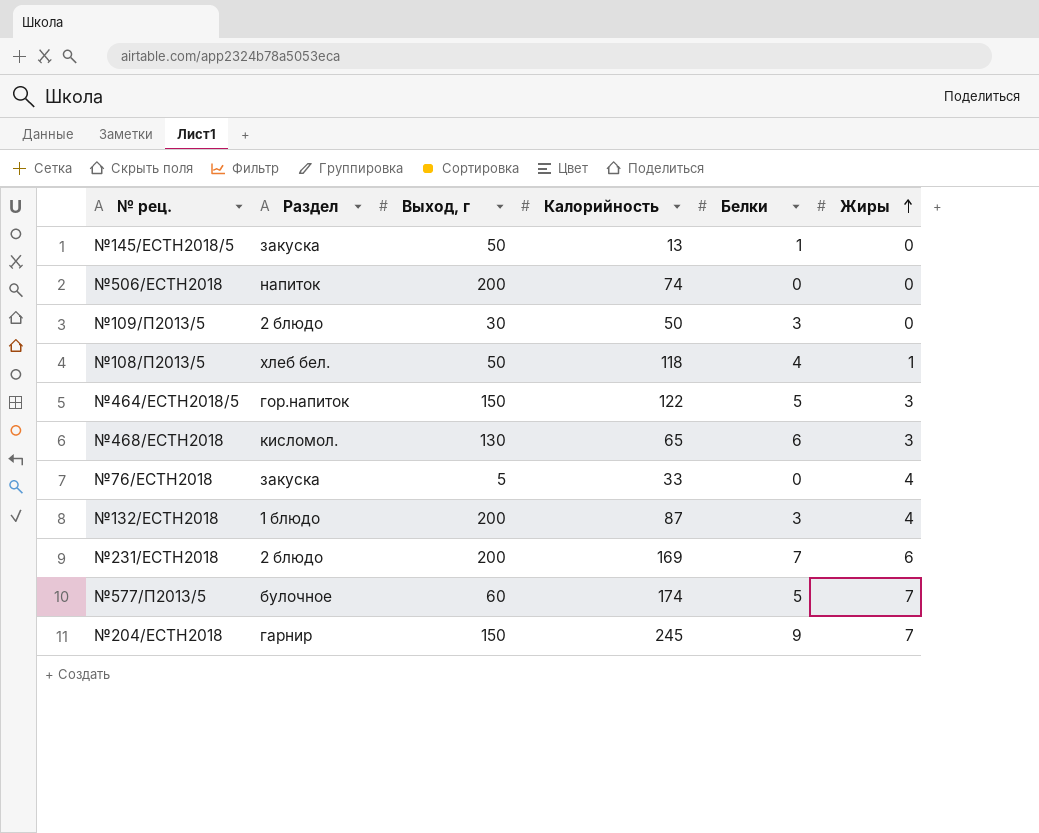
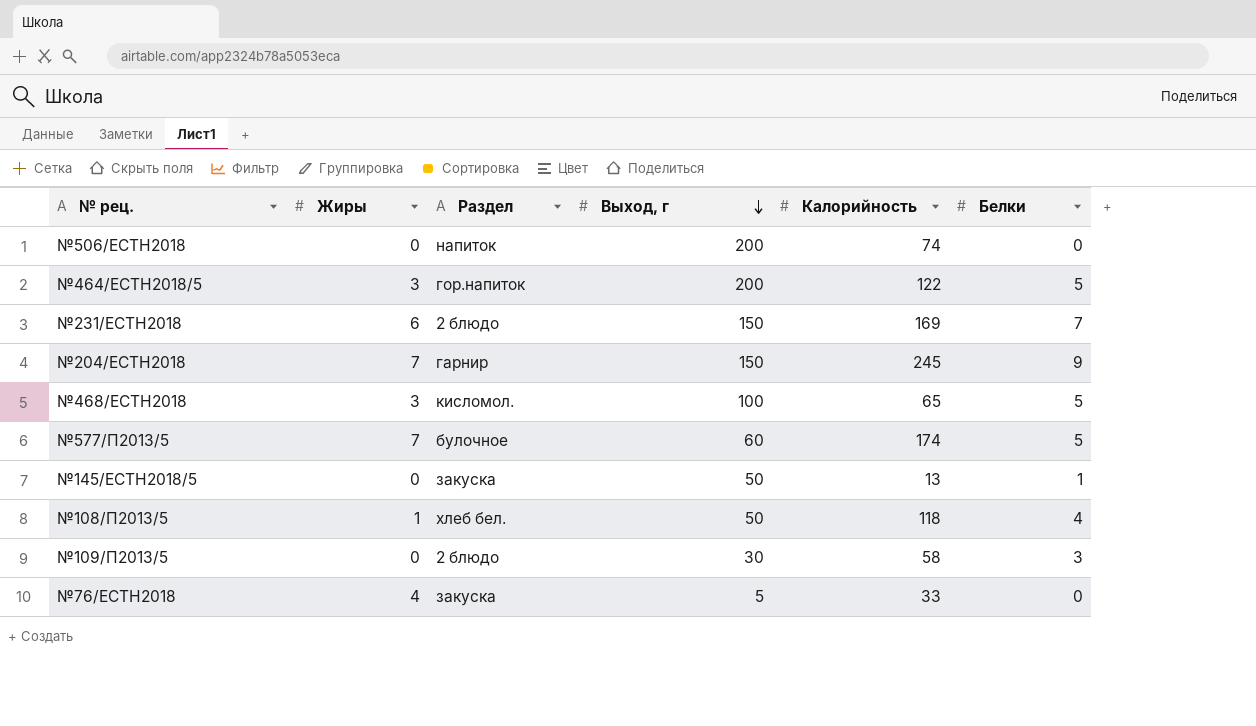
row order: Жиры ascending -> Выход, г descending
column Жиры | position: 6 -> 2
row №132/ЕСТН2018: 1 блюдо | 200 | 87 | 3 | 4 -> none
№464/ЕСТН2018/5 | Выход, г: 150 -> 200
№231/ЕСТН2018 | Выход, г: 200 -> 150
№468/ЕСТН2018 | Выход, г: 130 -> 100
№468/ЕСТН2018 | Белки: 6 -> 5
№109/П2013/5 | Калорийность: 50 -> 58

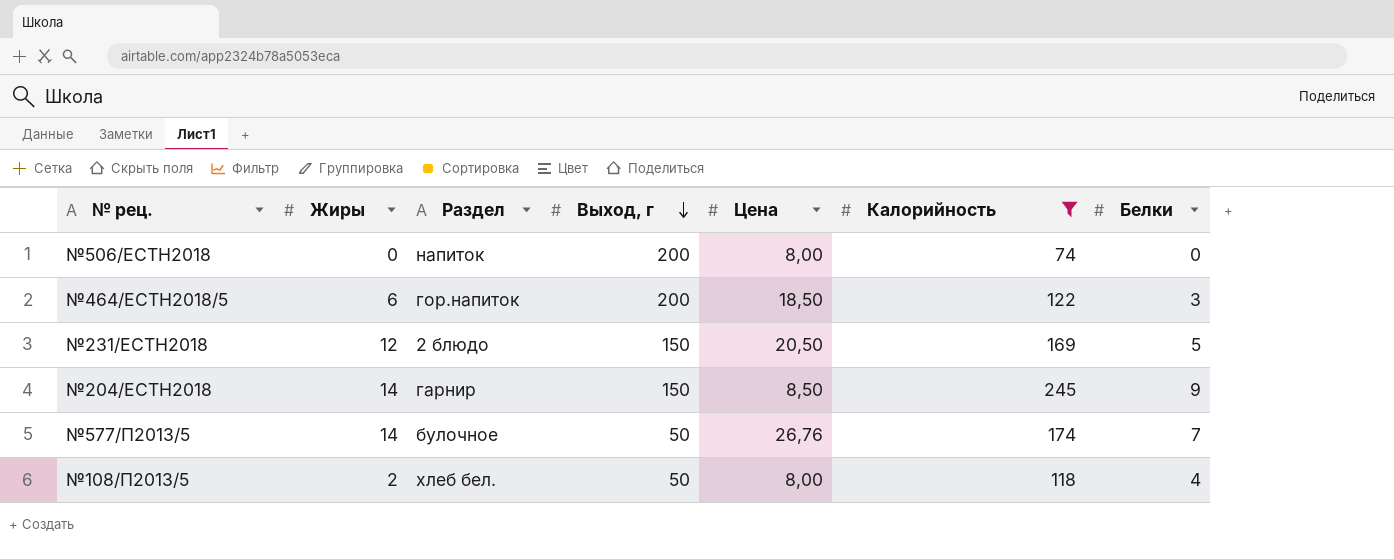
filter: none -> Калорийность >= 74
column Цена | position: none -> 5
№464/ЕСТН2018/5 | Жиры: 3 -> 6
№464/ЕСТН2018/5 | Белки: 5 -> 3
№231/ЕСТН2018 | Жиры: 6 -> 12
№231/ЕСТН2018 | Белки: 7 -> 5
№204/ЕСТН2018 | Жиры: 7 -> 14
№577/П2013/5 | Жиры: 7 -> 14
№577/П2013/5 | Выход, г: 60 -> 50
№577/П2013/5 | Белки: 5 -> 7
№108/П2013/5 | Жиры: 1 -> 2

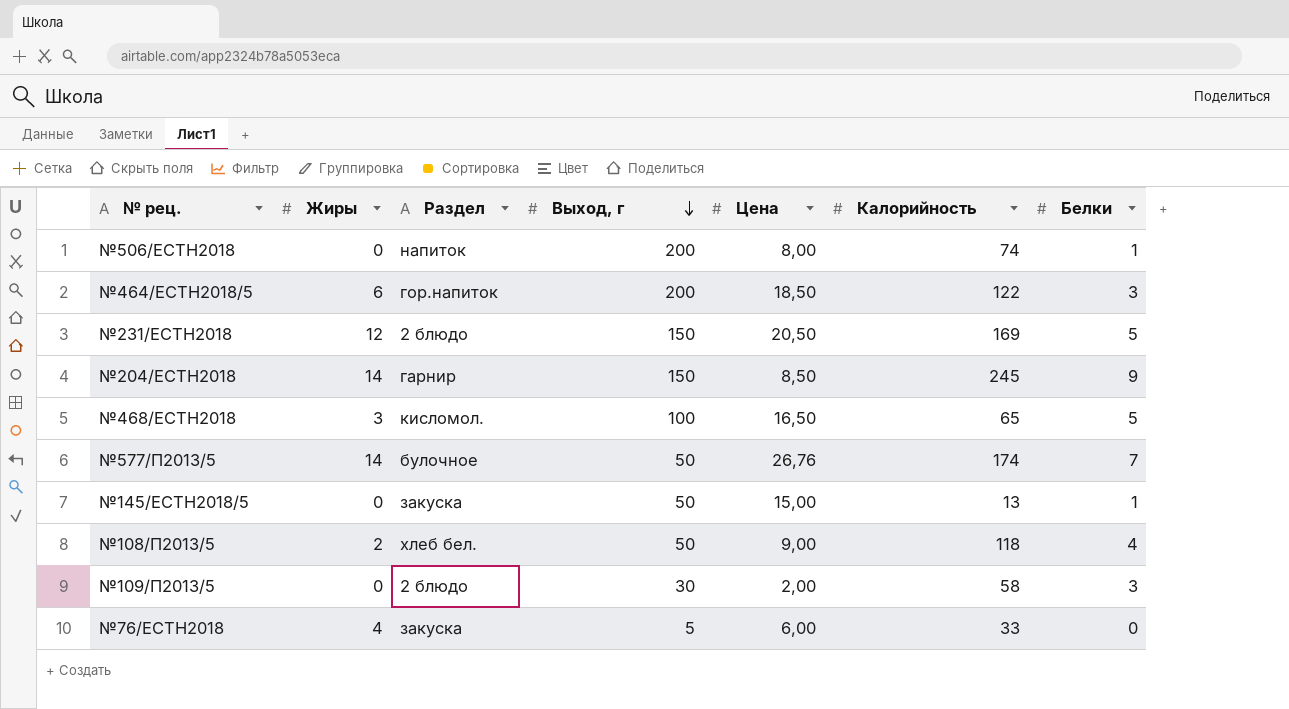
filter: Калорийность >= 74 -> none
№506/ЕСТН2018 | Белки: 0 -> 1
№108/П2013/5 | Цена: 8,00 -> 9,00

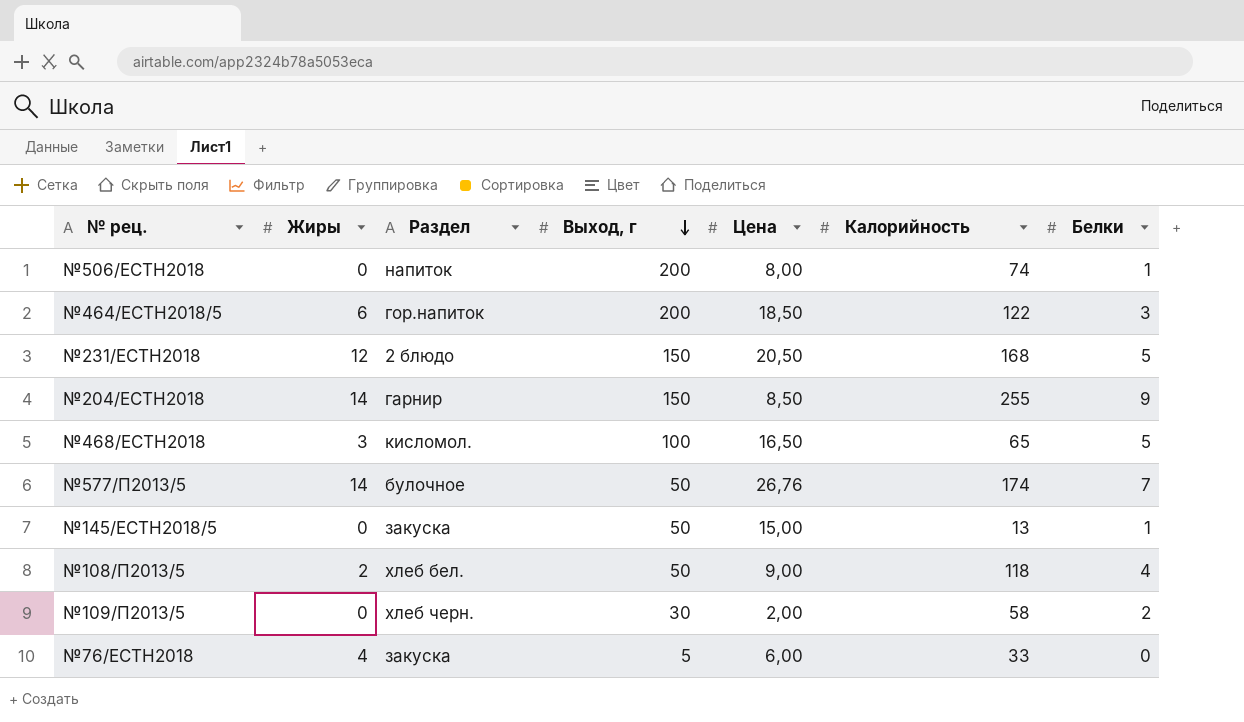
№231/ЕСТН2018 | Калорийность: 169 -> 168
№204/ЕСТН2018 | Калорийность: 245 -> 255
№109/П2013/5 | Раздел: 2 блюдо -> хлеб черн.
№109/П2013/5 | Белки: 3 -> 2

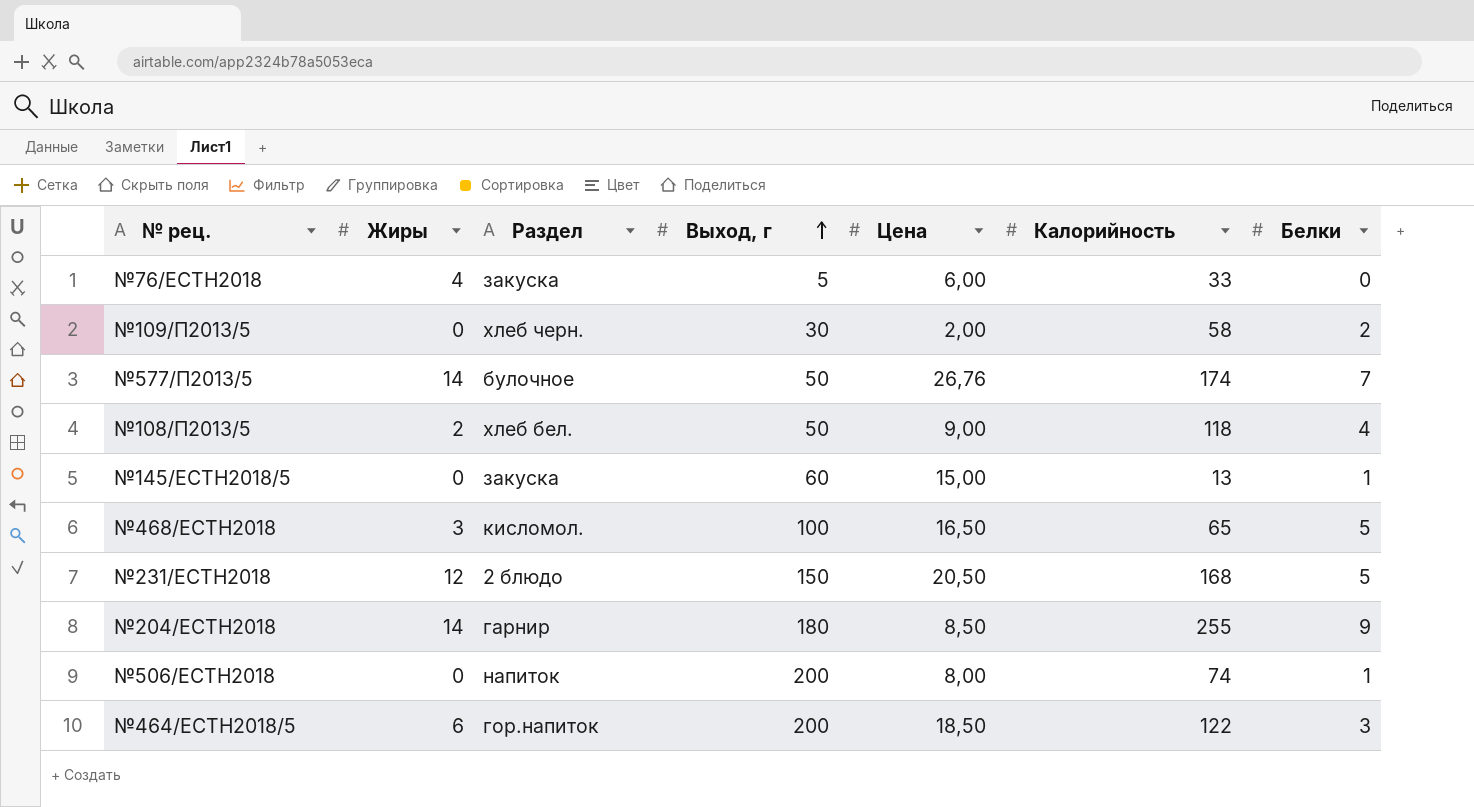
row order: Выход, г descending -> Выход, г ascending
№145/ЕСТН2018/5 | Выход, г: 50 -> 60
№204/ЕСТН2018 | Выход, г: 150 -> 180

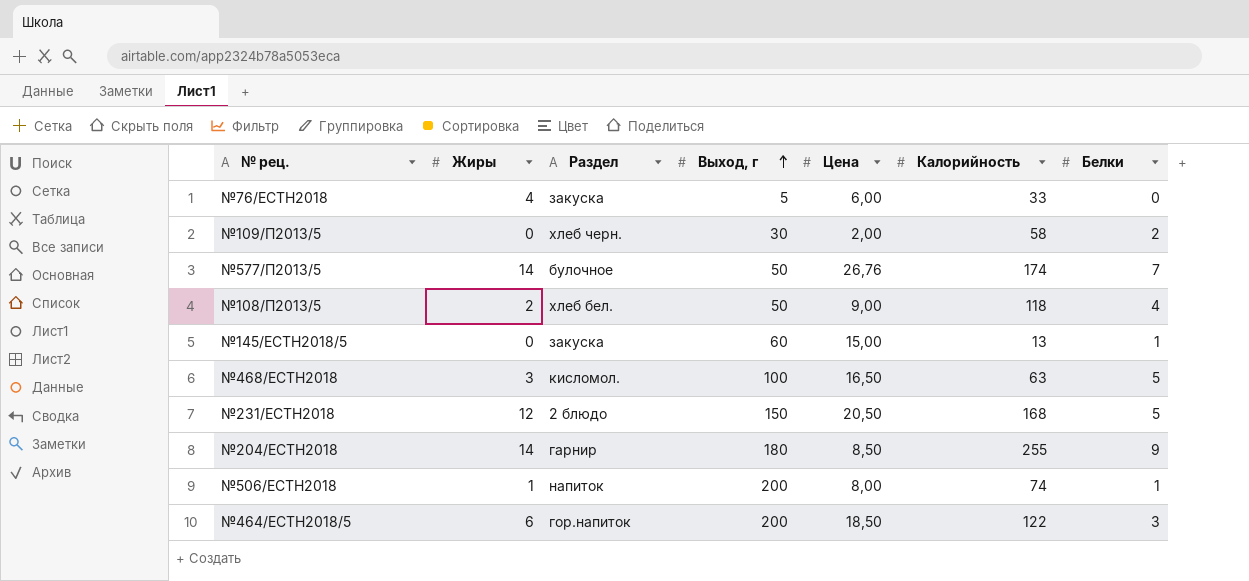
№468/ЕСТН2018 | Калорийность: 65 -> 63
№506/ЕСТН2018 | Жиры: 0 -> 1

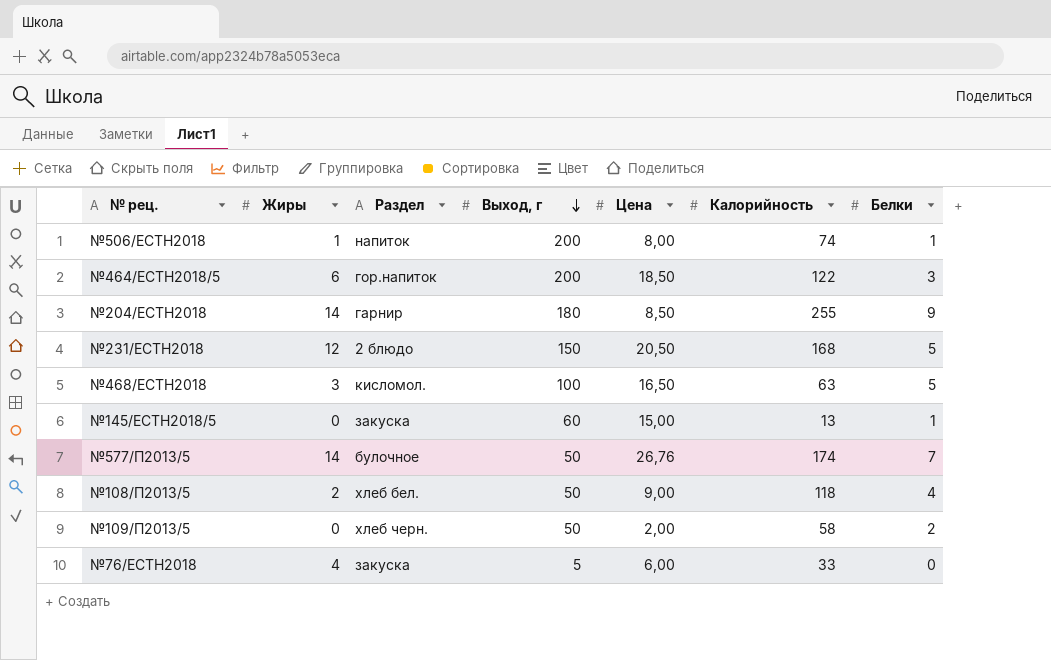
row order: Выход, г ascending -> Выход, г descending
№109/П2013/5 | Выход, г: 30 -> 50

